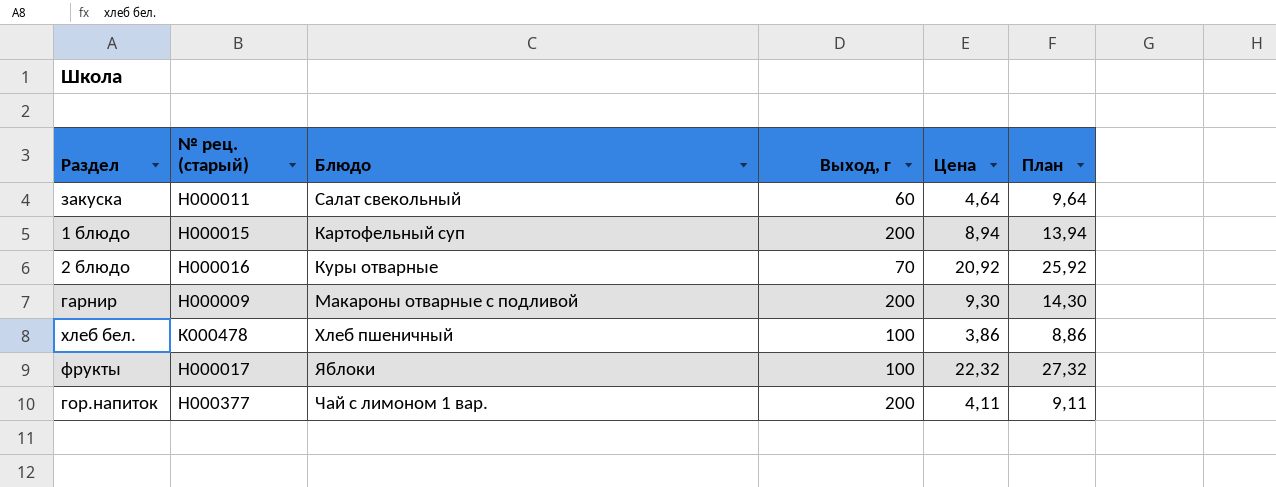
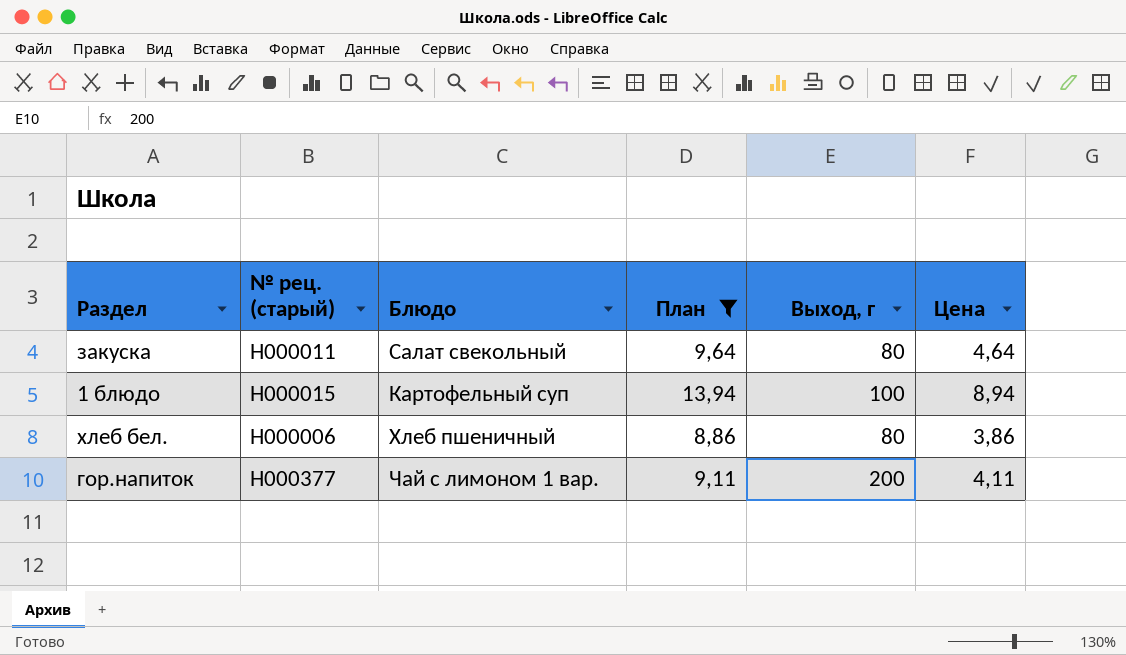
filter: none -> План <= 13,94
column План | position: 6 -> 4
закуска | Выход, г: 60 -> 80
1 блюдо | Выход, г: 200 -> 100
хлеб бел. | № рец. (старый): К000478 -> Н000006
хлеб бел. | Выход, г: 100 -> 80

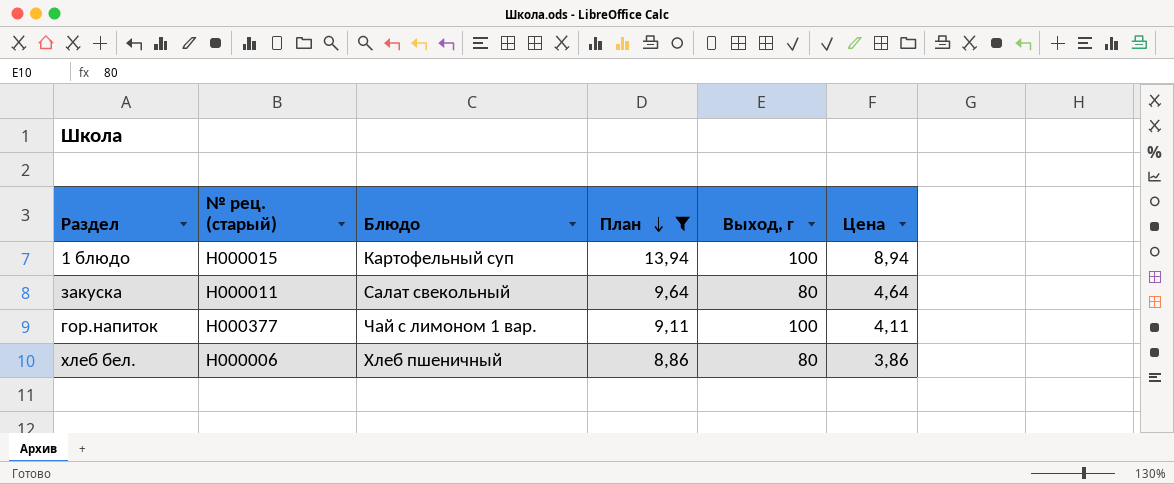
row order: none -> План descending
гор.напиток | Выход, г: 200 -> 100

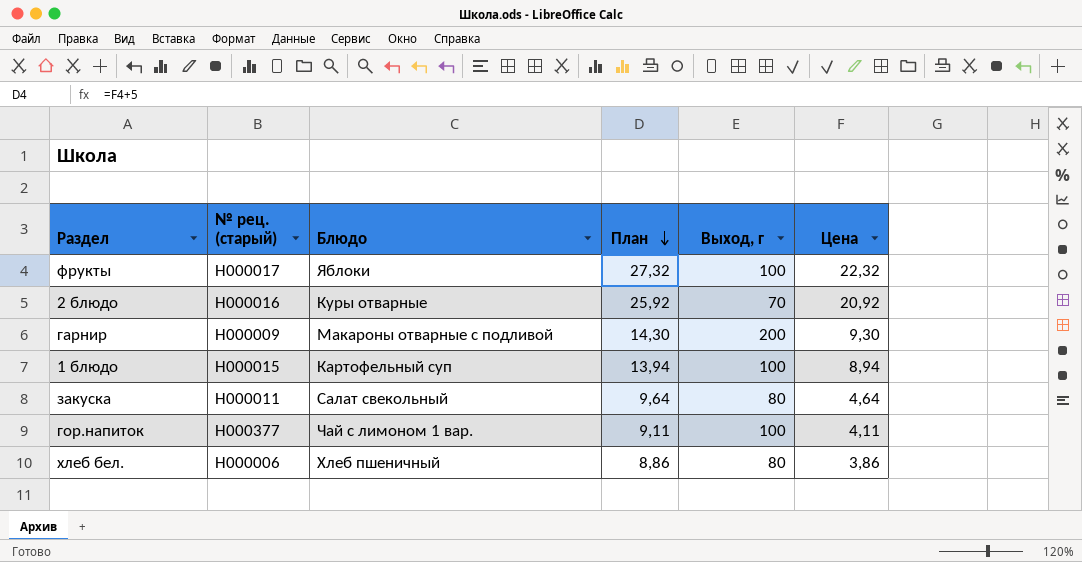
filter: План <= 13,94 -> none

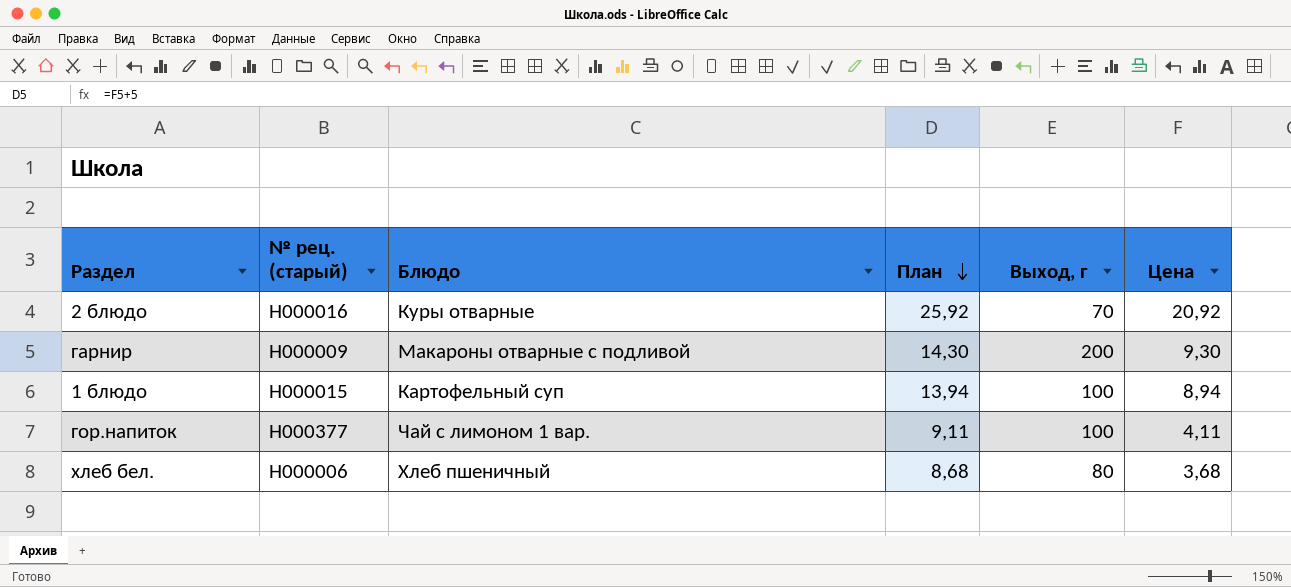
row фрукты: Н000017 | Яблоки | 27,32 | 100 | 22,32 -> none
row закуска: Н000011 | Салат свекольный | 9,64 | 80 | 4,64 -> none
хлеб бел. | План: 8,86 -> 8,68
хлеб бел. | Цена: 3,86 -> 3,68

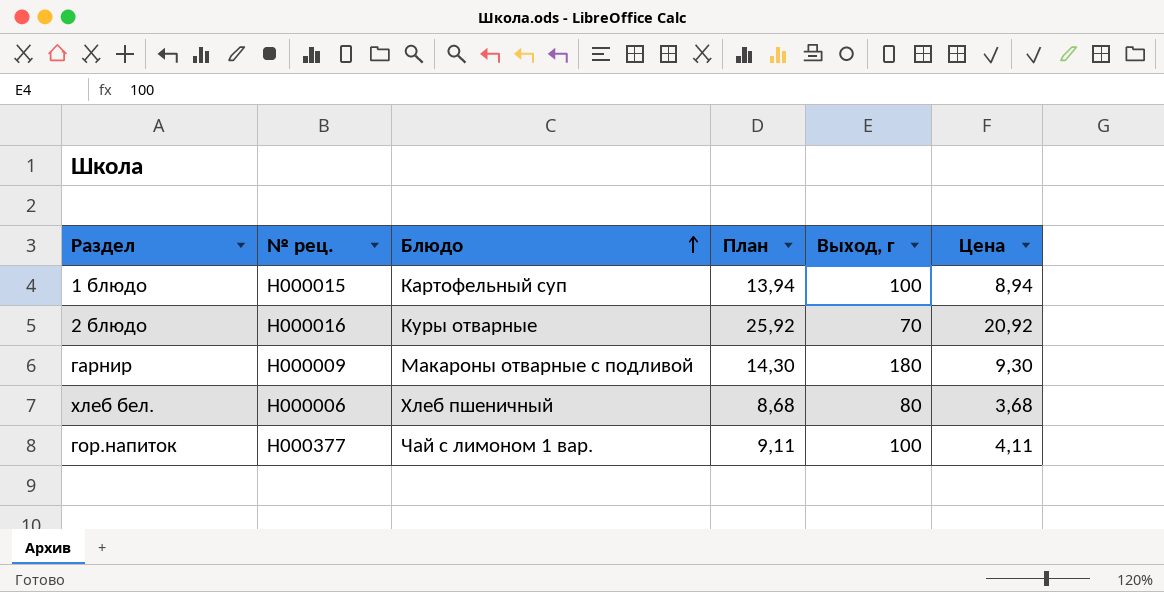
row order: План descending -> Блюдо ascending
column name: № рец. (старый) -> № рец.
гарнир | Выход, г: 200 -> 180

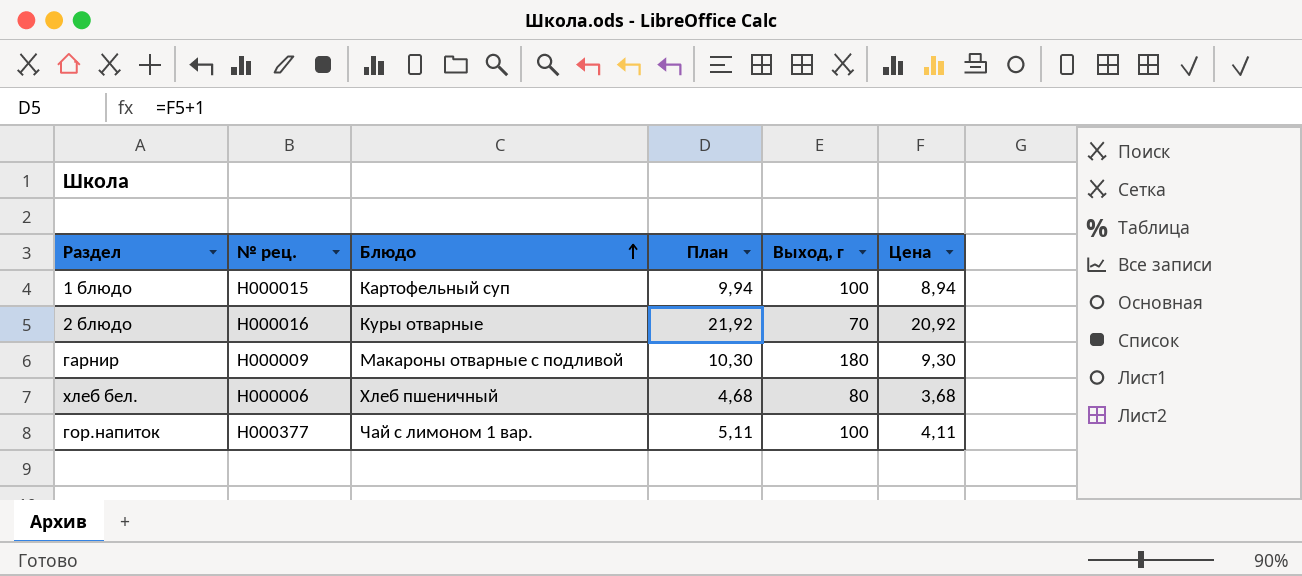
column План | formula: [Цена] + 5 -> [Цена] + 1

